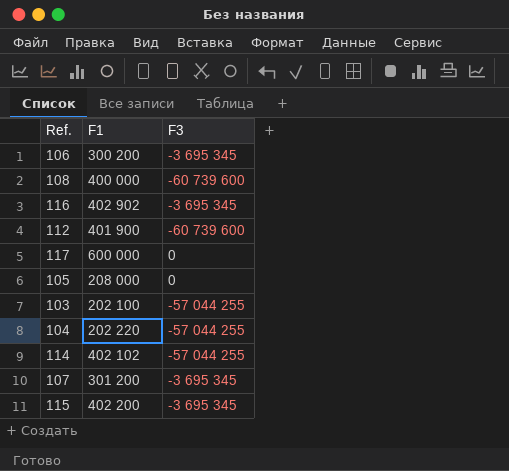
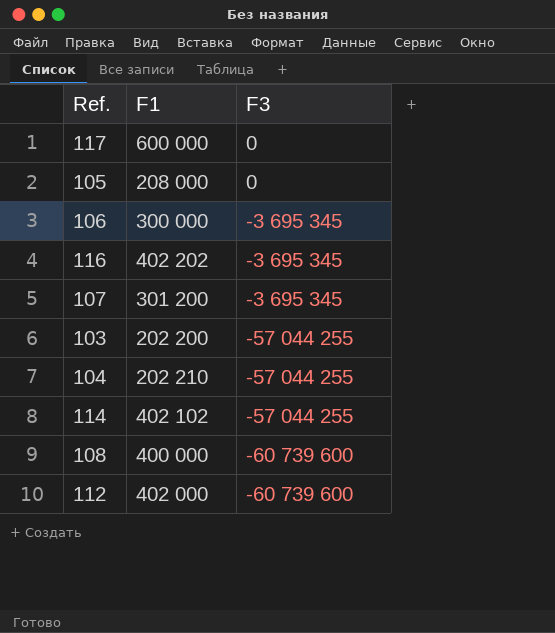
row order: none -> F3 descending
row 115: 402 200 | -3 695 345 -> none
106 | F1: 300 200 -> 300 000
116 | F1: 402 902 -> 402 202
103 | F1: 202 100 -> 202 200
104 | F1: 202 220 -> 202 210
112 | F1: 401 900 -> 402 000

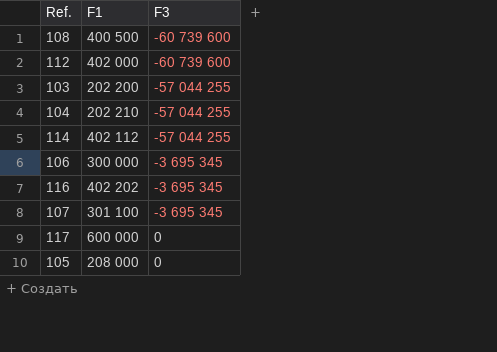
row order: F3 descending -> F3 ascending
108 | F1: 400 000 -> 400 500
114 | F1: 402 102 -> 402 112
107 | F1: 301 200 -> 301 100

